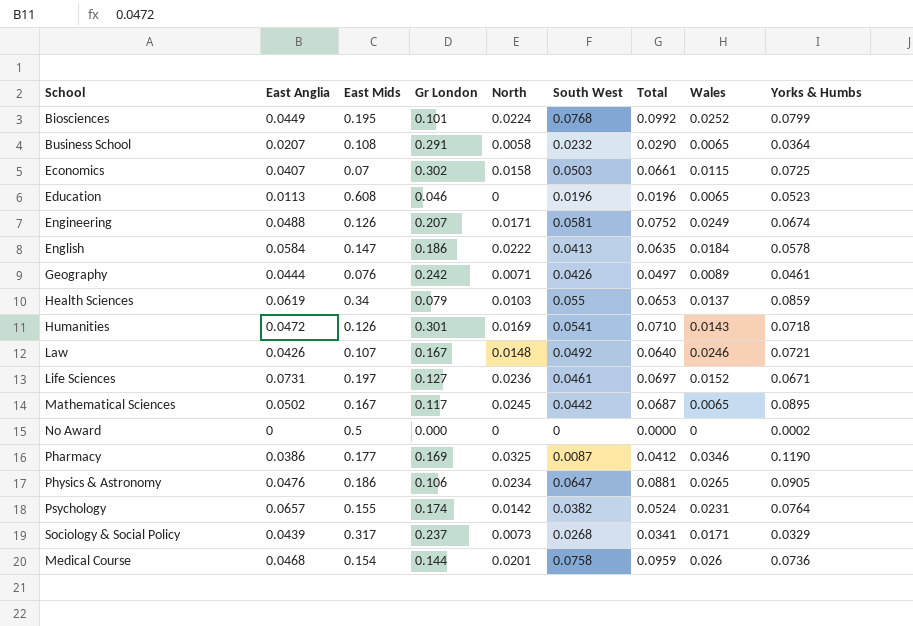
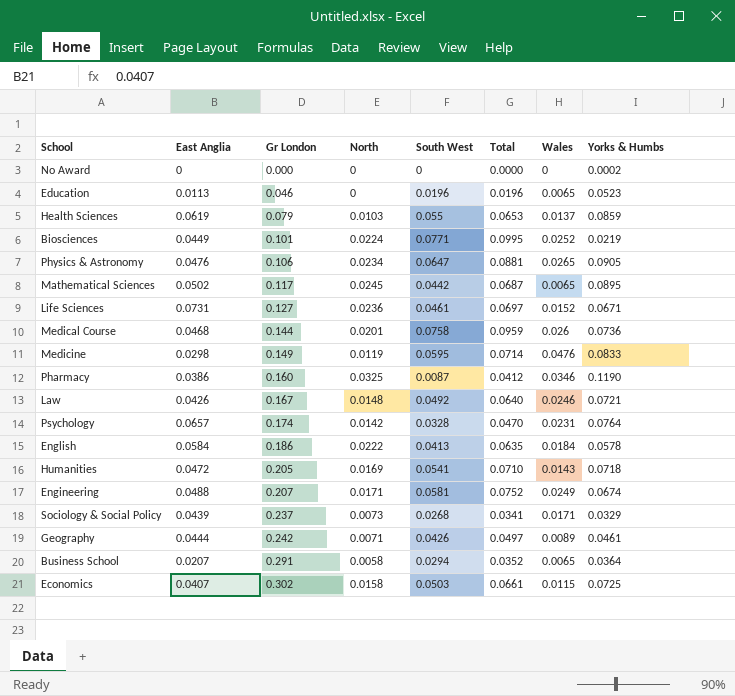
row order: none -> Gr London ascending
column East Mids | position: 3 -> none
Biosciences | South West: 0.0768 -> 0.0771
Biosciences | Total: 0.0992 -> 0.0995
Biosciences | Yorks & Humbs: 0.0799 -> 0.0219
row Medicine: none -> 0.0298 | 0.149 | 0.0119 | 0.0595 | 0.0714 | 0.0476 | 0.0833
Pharmacy | Gr London: 0.169 -> 0.160
Psychology | South West: 0.0382 -> 0.0328
Psychology | Total: 0.0524 -> 0.0470
Humanities | Gr London: 0.301 -> 0.205
Business School | South West: 0.0232 -> 0.0294
Business School | Total: 0.0290 -> 0.0352

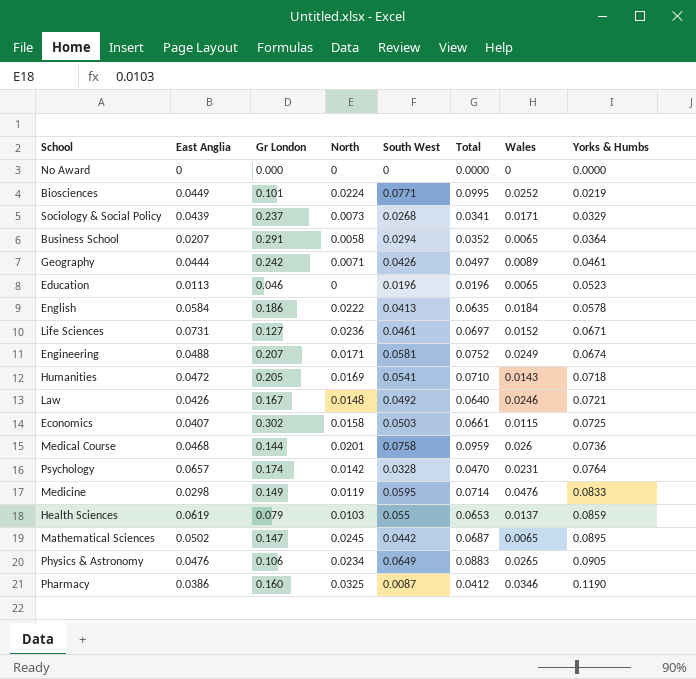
row order: Gr London ascending -> Yorks & Humbs ascending
No Award | Yorks & Humbs: 0.0002 -> 0.0000
Mathematical Sciences | Gr London: 0.117 -> 0.147
Physics & Astronomy | South West: 0.0647 -> 0.0649
Physics & Astronomy | Total: 0.0881 -> 0.0883

